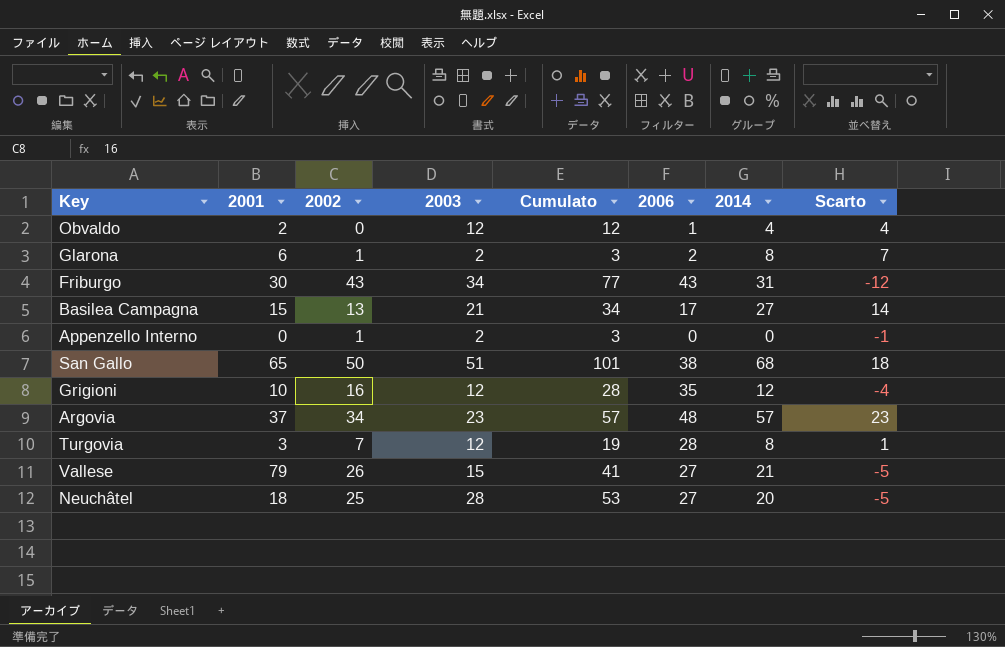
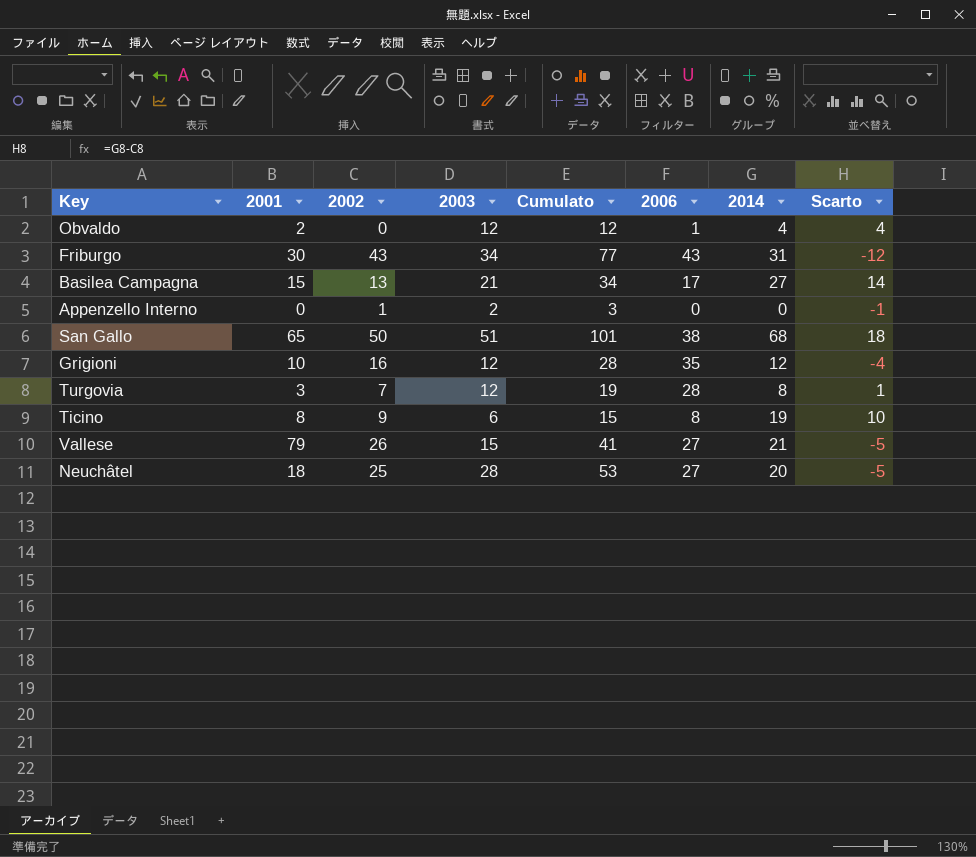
row Glarona: 6 | 1 | 2 | 3 | 2 | 8 | 7 -> none
row Argovia: 37 | 34 | 23 | 57 | 48 | 57 | 23 -> none
row Ticino: none -> 8 | 9 | 6 | 15 | 8 | 19 | 10

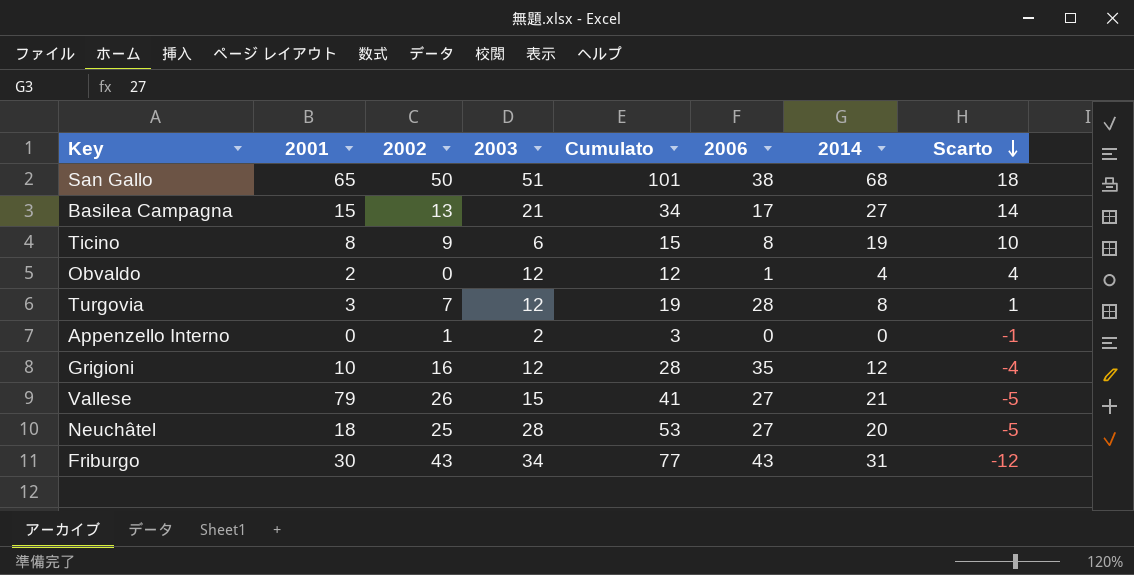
row order: none -> Scarto descending

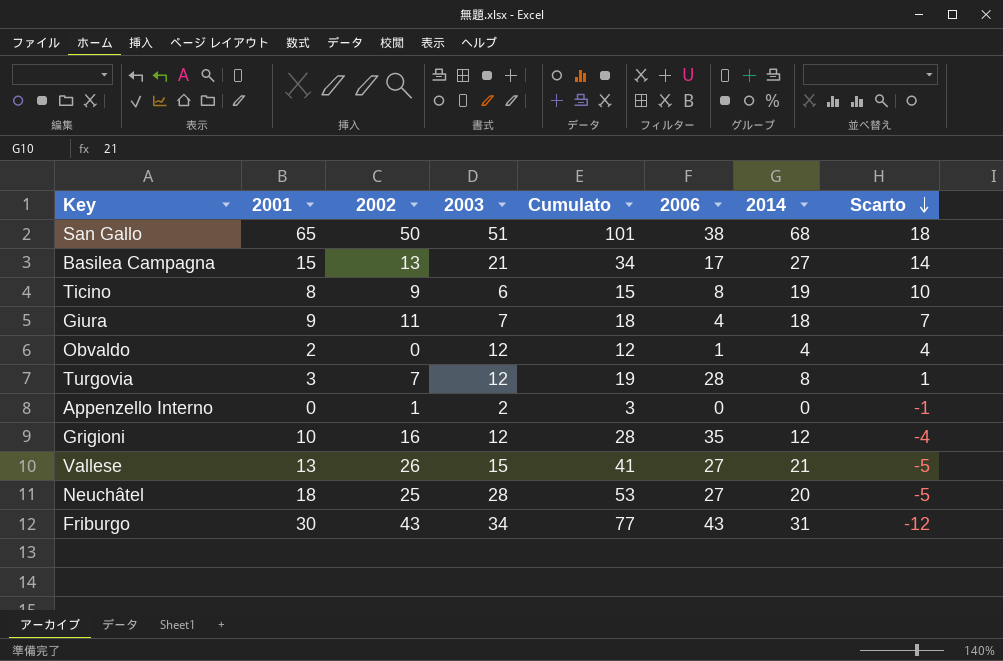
row Giura: none -> 9 | 11 | 7 | 18 | 4 | 18 | 7
Vallese | 2001: 79 -> 13

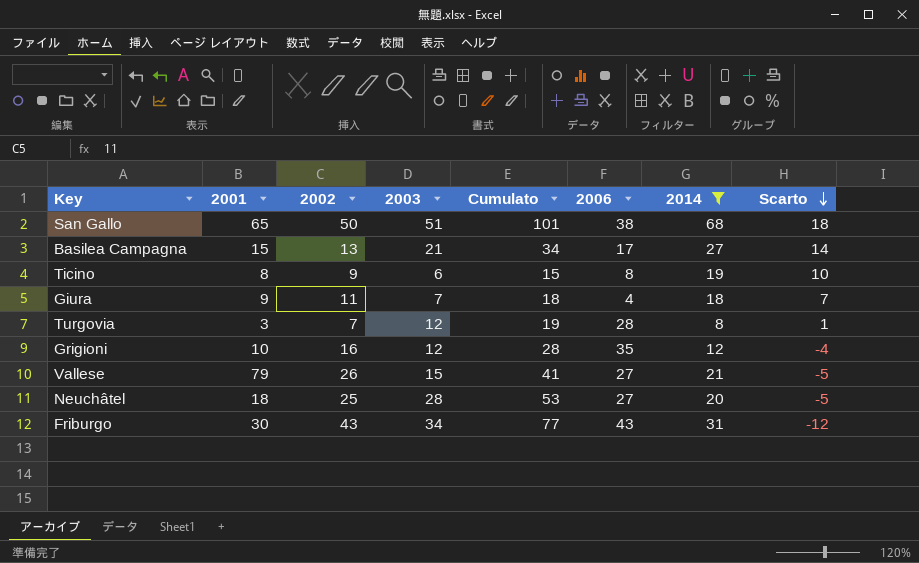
filter: none -> 2014 >= 8
Vallese | 2001: 13 -> 79

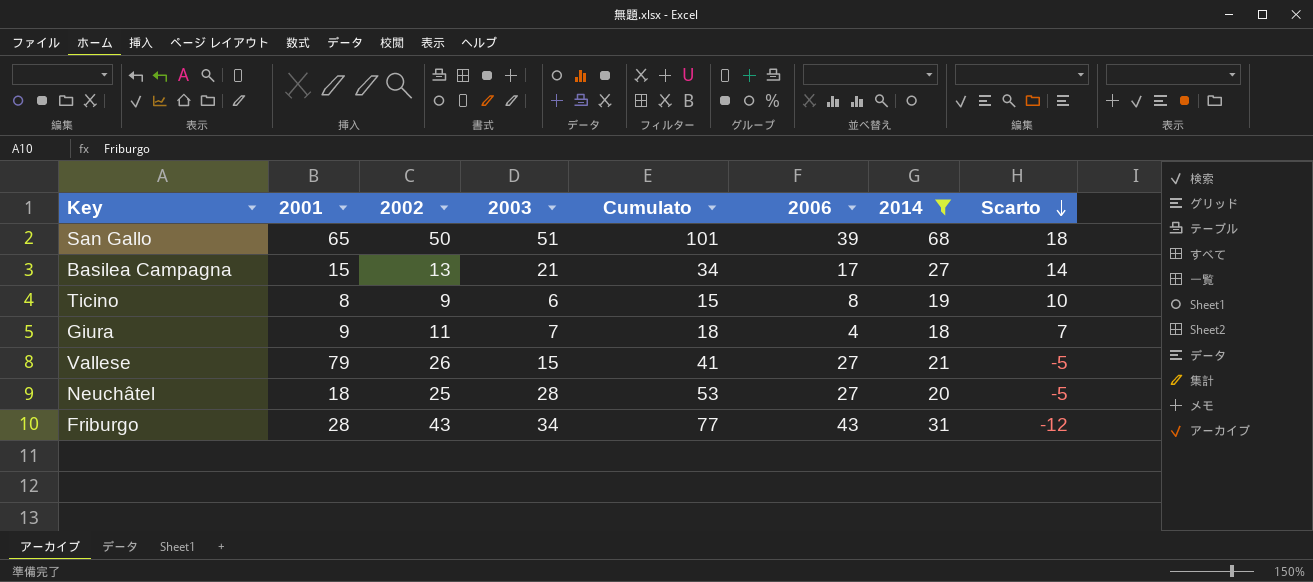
row Turgovia: 3 | 7 | 12 | 19 | 28 | 8 | 1 -> none
row Grigioni: 10 | 16 | 12 | 28 | 35 | 12 | -4 -> none
San Gallo | 2006: 38 -> 39
Friburgo | 2001: 30 -> 28

